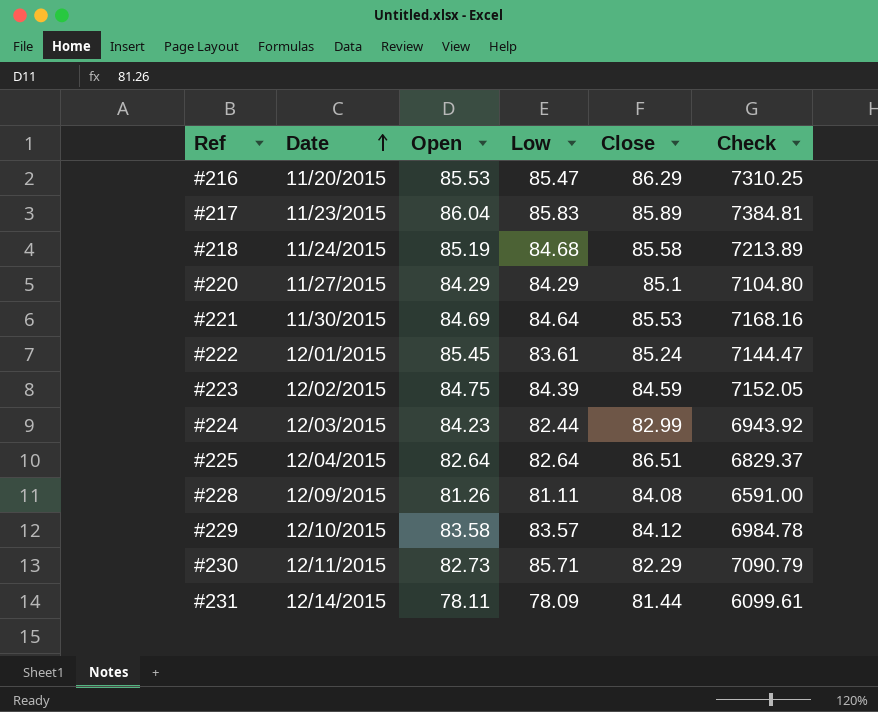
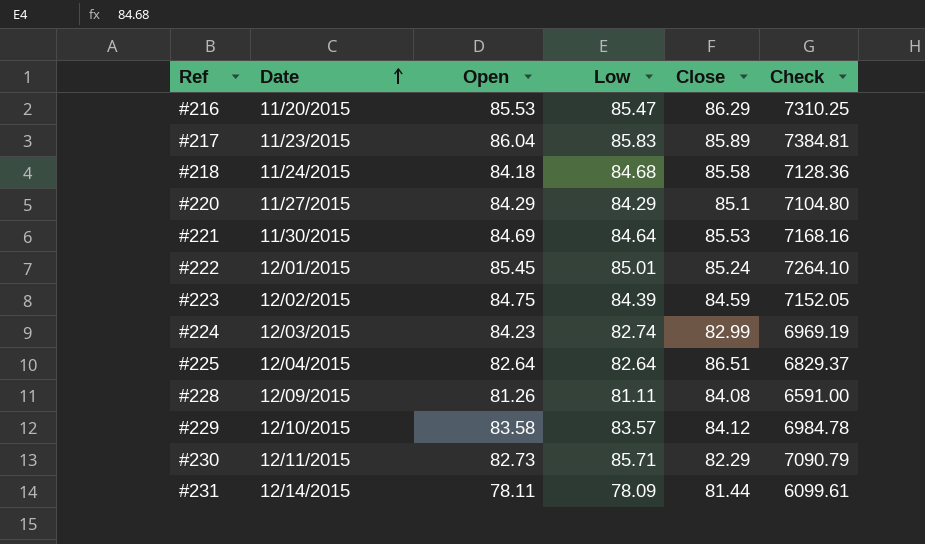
#218 | Open: 85.19 -> 84.18
#218 | Check: 7213.89 -> 7128.36
#222 | Low: 83.61 -> 85.01
#222 | Check: 7144.47 -> 7264.10
#224 | Low: 82.44 -> 82.74
#224 | Check: 6943.92 -> 6969.19

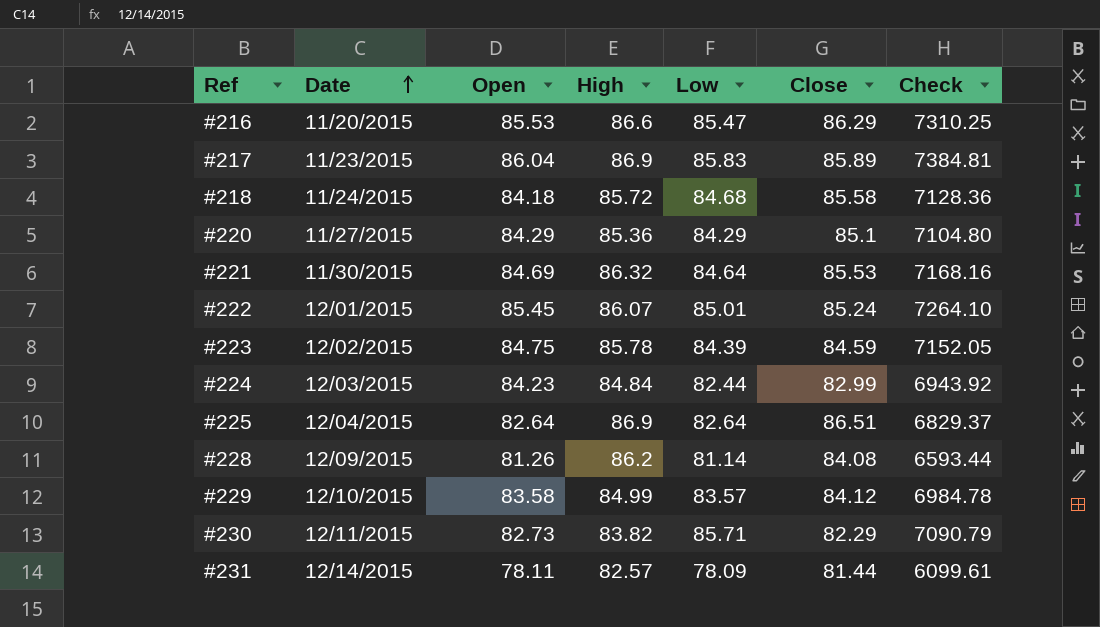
column High | position: none -> 4
#224 | Low: 82.74 -> 82.44
#224 | Check: 6969.19 -> 6943.92
#228 | Low: 81.11 -> 81.14
#228 | Check: 6591.00 -> 6593.44

